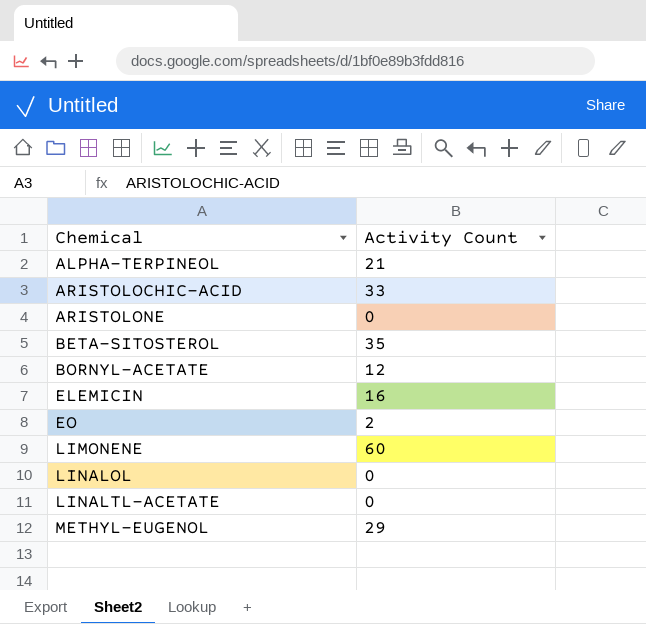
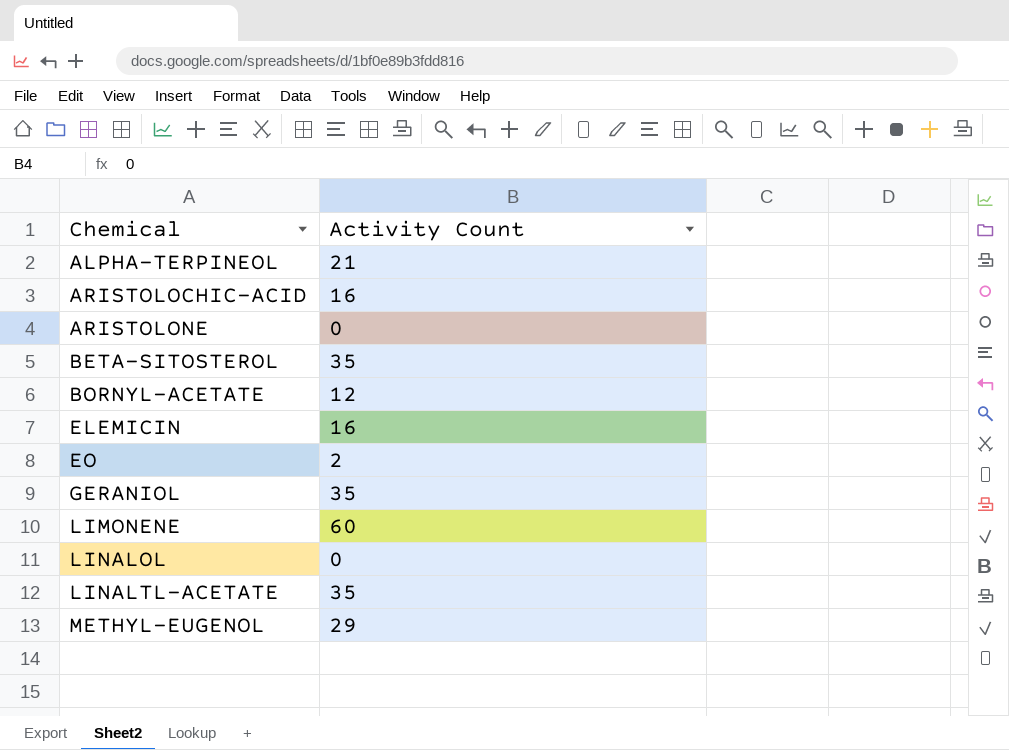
ARISTOLOCHIC-ACID | Activity Count: 33 -> 16
row GERANIOL: none -> 35
LINALTL-ACETATE | Activity Count: 0 -> 35

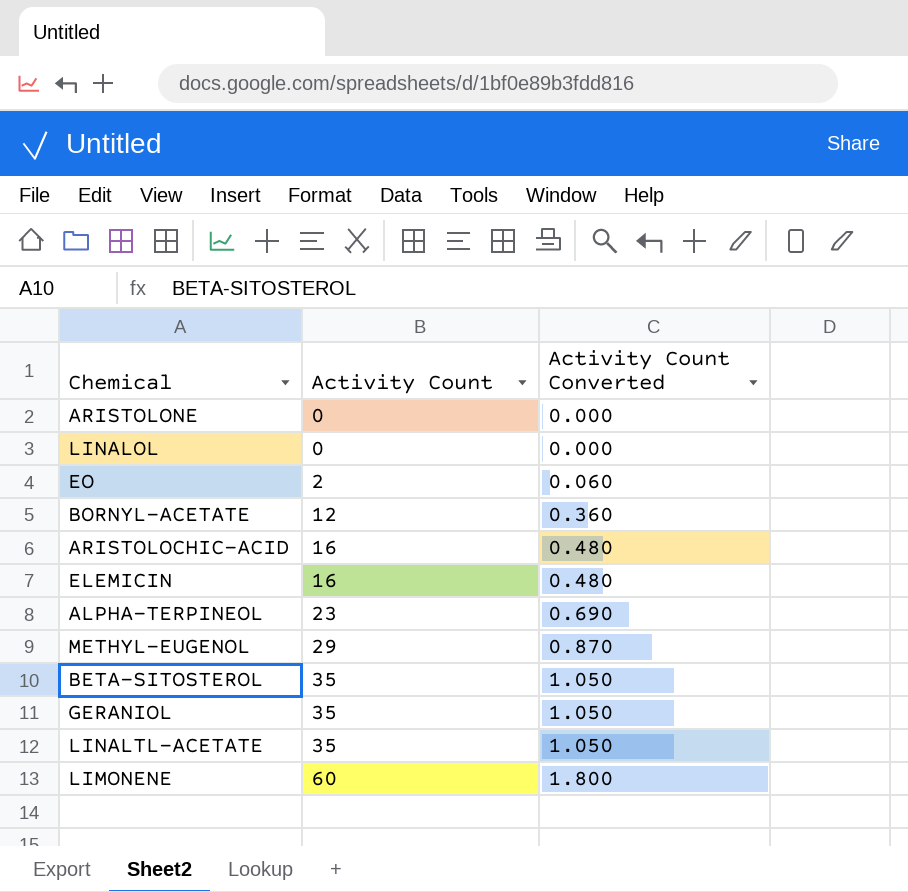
row order: Chemical ascending -> Activity Count ascending
column Activity Count Converted | formula: none -> [Activity Count] * 0.03
ALPHA-TERPINEOL | Activity Count: 21 -> 23

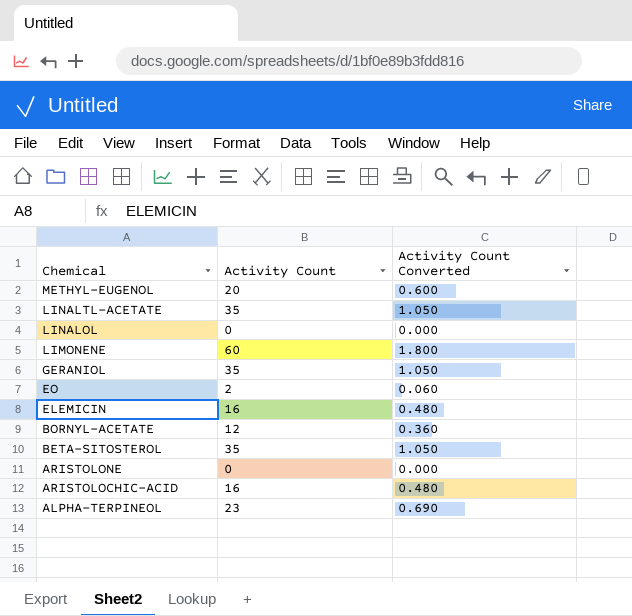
row order: Activity Count ascending -> Chemical descending
METHYL-EUGENOL | Activity Count: 29 -> 20
METHYL-EUGENOL | Activity Count Converted: 0.870 -> 0.600

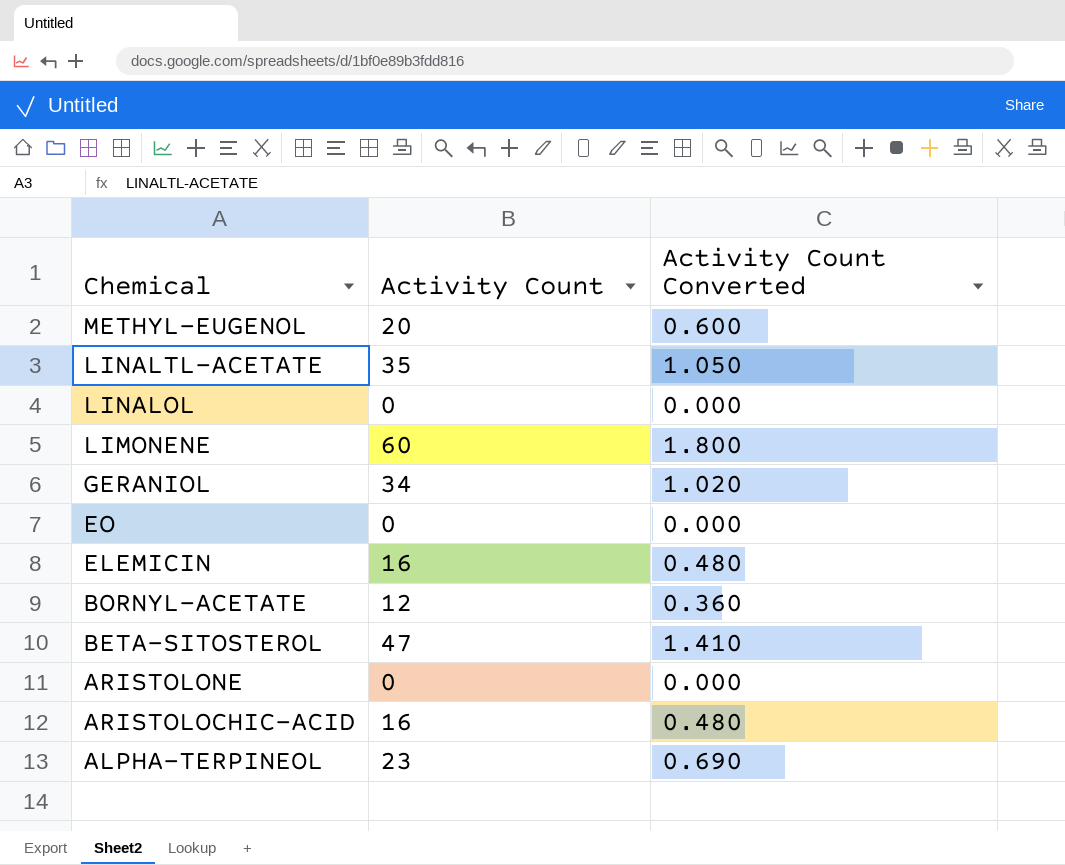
GERANIOL | Activity Count: 35 -> 34
GERANIOL | Activity Count Converted: 1.050 -> 1.020
EO | Activity Count: 2 -> 0
EO | Activity Count Converted: 0.060 -> 0.000
BETA-SITOSTEROL | Activity Count: 35 -> 47
BETA-SITOSTEROL | Activity Count Converted: 1.050 -> 1.410

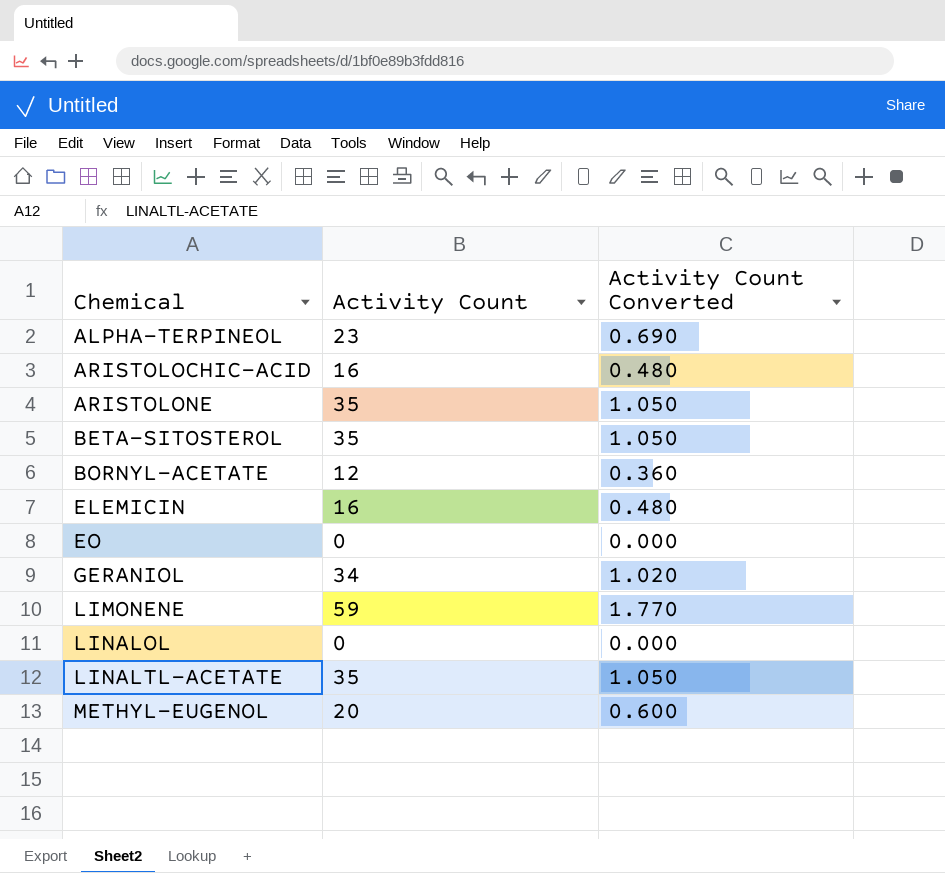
row order: Chemical descending -> Chemical ascending
ARISTOLONE | Activity Count: 0 -> 35
ARISTOLONE | Activity Count Converted: 0.000 -> 1.050
BETA-SITOSTEROL | Activity Count: 47 -> 35
BETA-SITOSTEROL | Activity Count Converted: 1.410 -> 1.050
LIMONENE | Activity Count: 60 -> 59
LIMONENE | Activity Count Converted: 1.800 -> 1.770

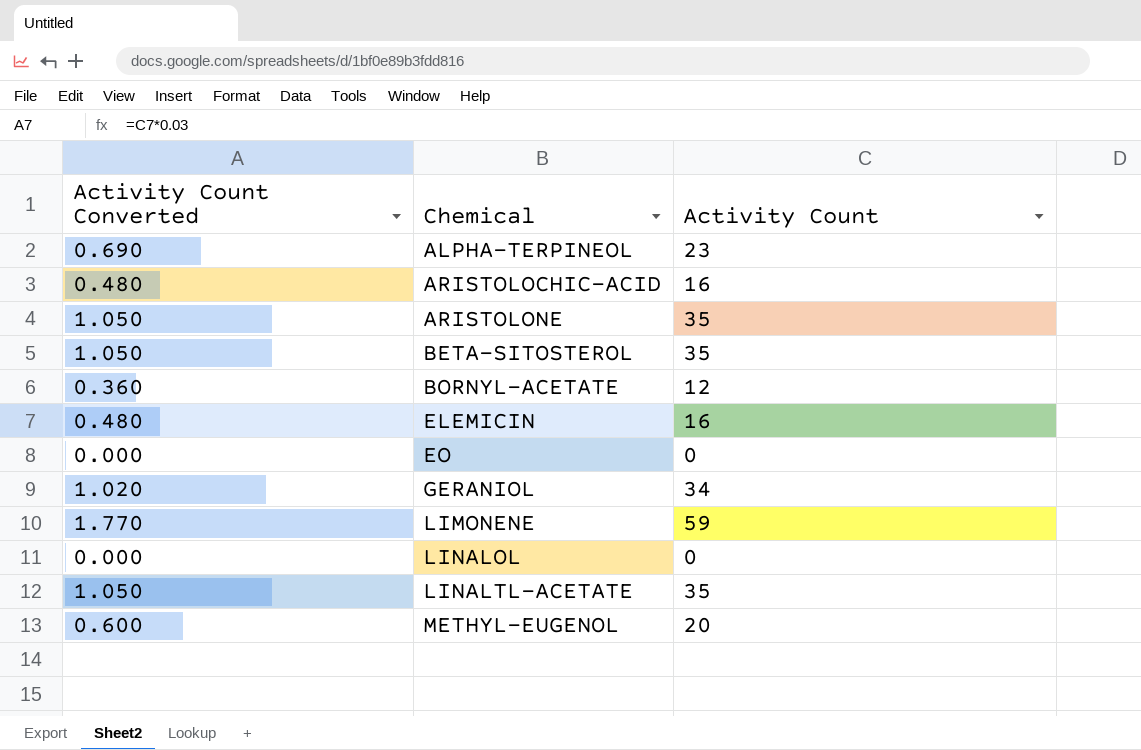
column Activity Count Converted | position: 3 -> 1

